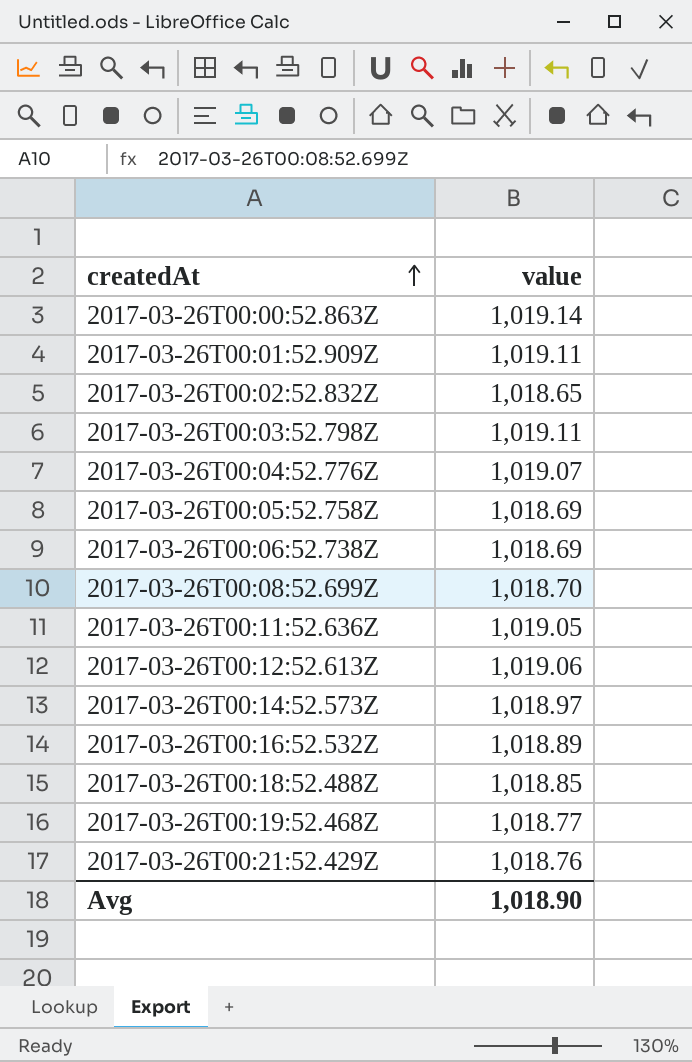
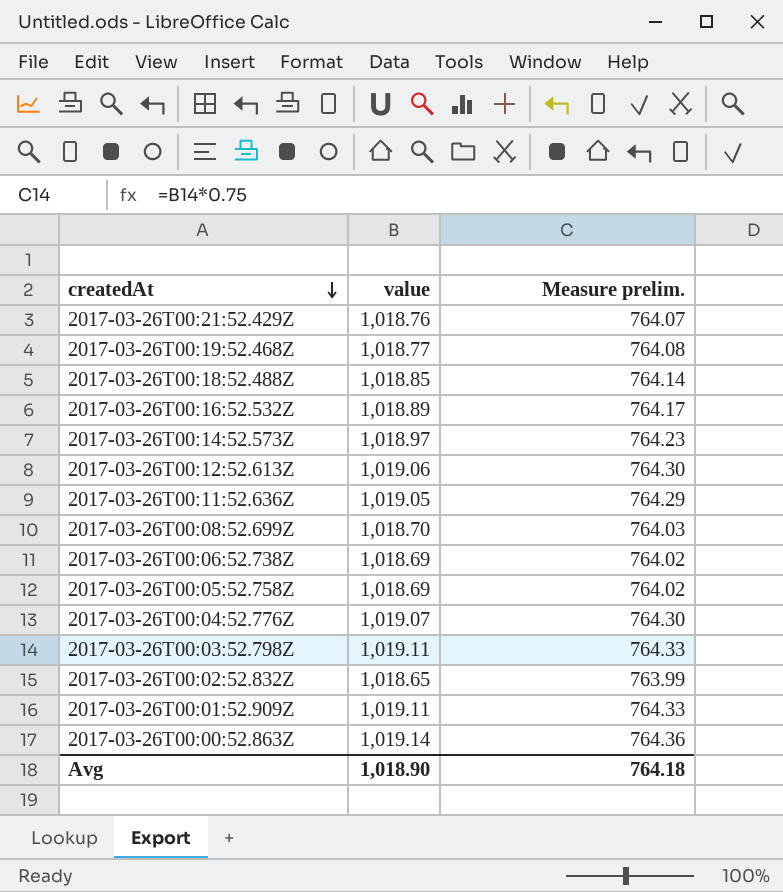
row order: createdAt ascending -> createdAt descending
column Measure prelim. | formula: none -> [value] * 0.75

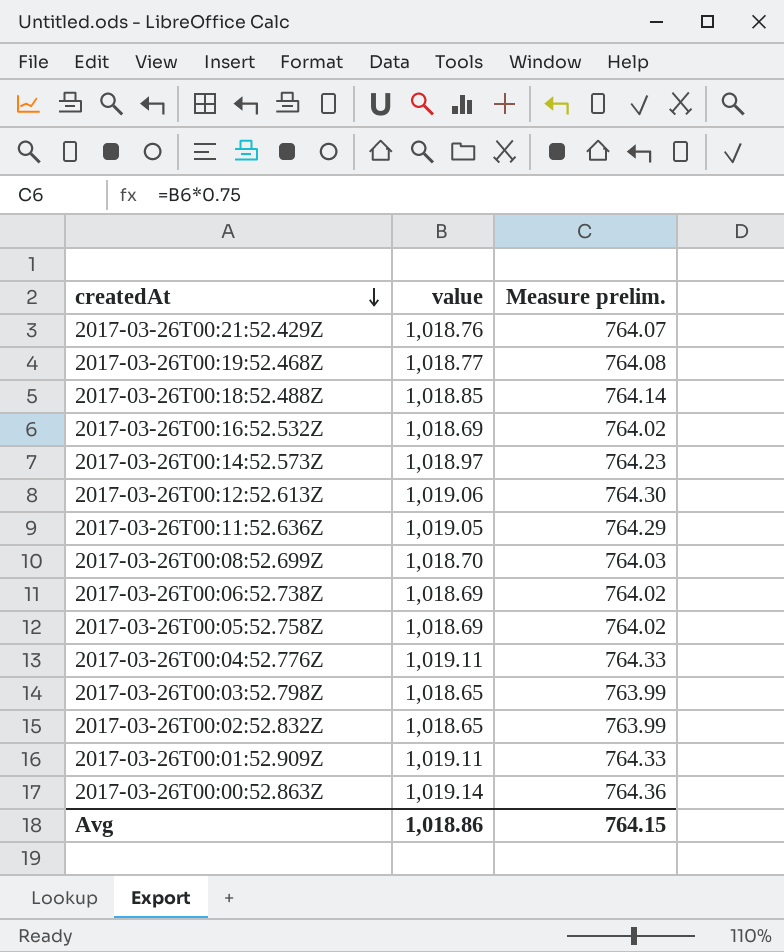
2017-03-26T00:16:52.532Z | value: 1,018.89 -> 1,018.69
2017-03-26T00:16:52.532Z | Measure prelim.: 764.17 -> 764.02
2017-03-26T00:04:52.776Z | value: 1,019.07 -> 1,019.11
2017-03-26T00:04:52.776Z | Measure prelim.: 764.30 -> 764.33
2017-03-26T00:03:52.798Z | value: 1,019.11 -> 1,018.65
2017-03-26T00:03:52.798Z | Measure prelim.: 764.33 -> 763.99
Avg | value: 1,018.90 -> 1,018.86
Avg | Measure prelim.: 764.18 -> 764.15

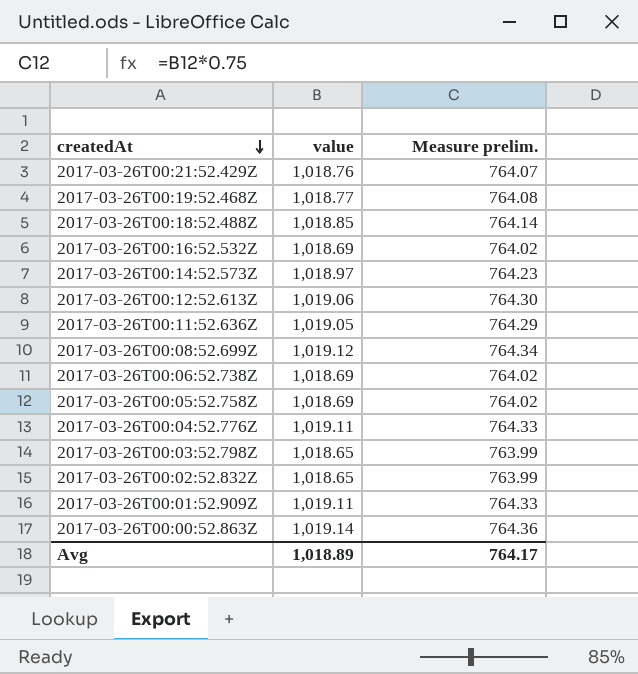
2017-03-26T00:08:52.699Z | value: 1,018.70 -> 1,019.12
2017-03-26T00:08:52.699Z | Measure prelim.: 764.03 -> 764.34
Avg | value: 1,018.86 -> 1,018.89
Avg | Measure prelim.: 764.15 -> 764.17

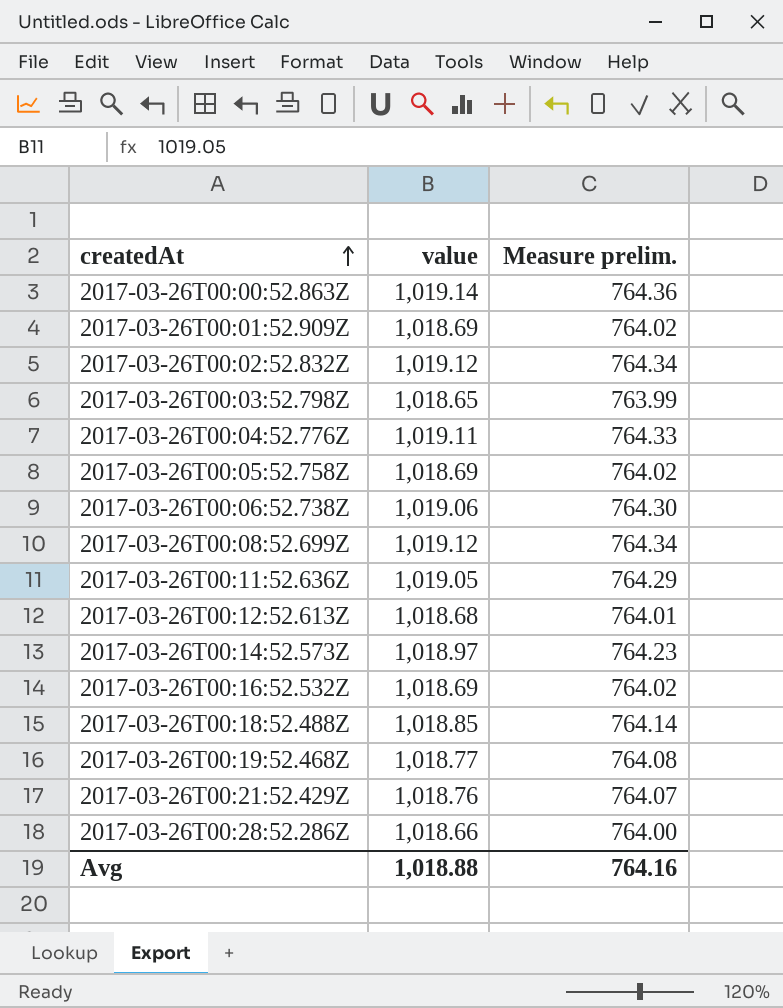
row order: createdAt descending -> createdAt ascending
2017-03-26T00:01:52.909Z | value: 1,019.11 -> 1,018.69
2017-03-26T00:01:52.909Z | Measure prelim.: 764.33 -> 764.02
2017-03-26T00:02:52.832Z | value: 1,018.65 -> 1,019.12
2017-03-26T00:02:52.832Z | Measure prelim.: 763.99 -> 764.34
2017-03-26T00:06:52.738Z | value: 1,018.69 -> 1,019.06
2017-03-26T00:06:52.738Z | Measure prelim.: 764.02 -> 764.30
2017-03-26T00:12:52.613Z | value: 1,019.06 -> 1,018.68
2017-03-26T00:12:52.613Z | Measure prelim.: 764.30 -> 764.01
row 2017-03-26T00:28:52.286Z: none -> 1,018.66 | 764.00
Avg | value: 1,018.89 -> 1,018.88
Avg | Measure prelim.: 764.17 -> 764.16

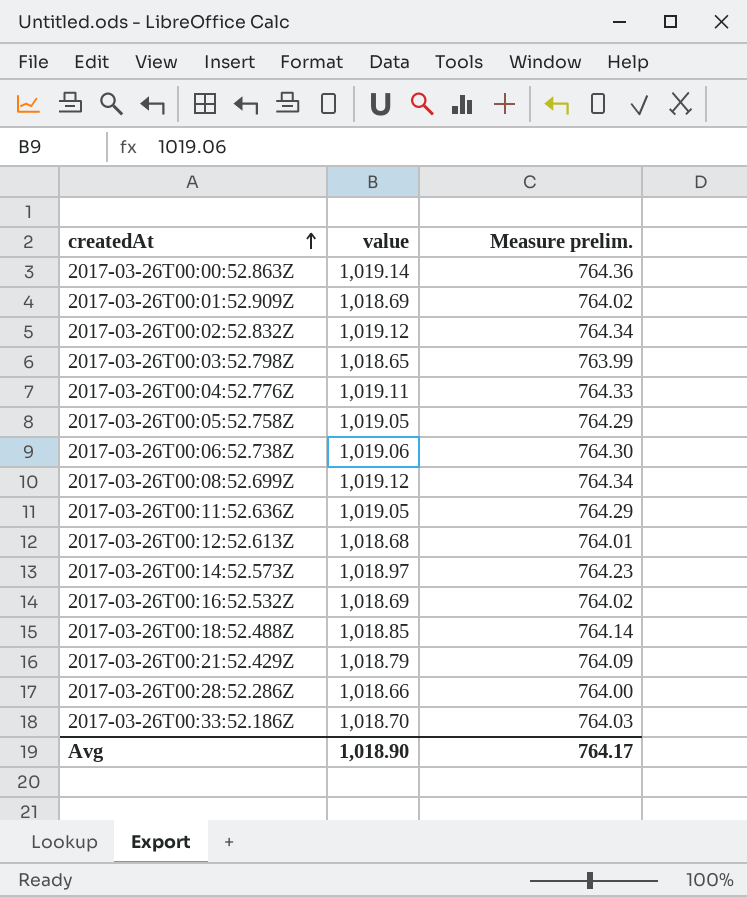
row 2017-03-26T00:19:52.468Z: 1,018.77 | 764.08 -> none
2017-03-26T00:05:52.758Z | value: 1,018.69 -> 1,019.05
2017-03-26T00:05:52.758Z | Measure prelim.: 764.02 -> 764.29
2017-03-26T00:21:52.429Z | value: 1,018.76 -> 1,018.79
2017-03-26T00:21:52.429Z | Measure prelim.: 764.07 -> 764.09
row 2017-03-26T00:33:52.186Z: none -> 1,018.70 | 764.03
Avg | value: 1,018.88 -> 1,018.90
Avg | Measure prelim.: 764.16 -> 764.17

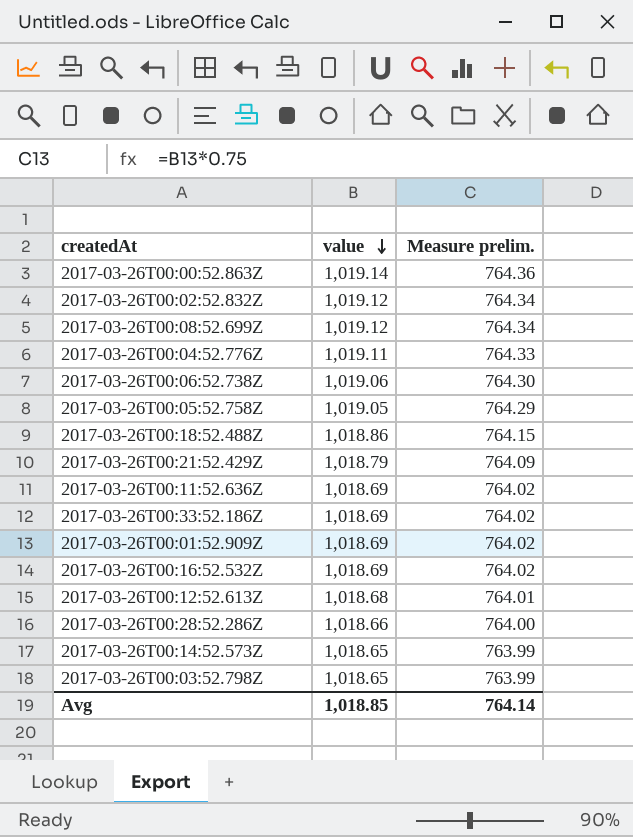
row order: createdAt ascending -> value descending
2017-03-26T00:18:52.488Z | value: 1,018.85 -> 1,018.86
2017-03-26T00:18:52.488Z | Measure prelim.: 764.14 -> 764.15
2017-03-26T00:11:52.636Z | value: 1,019.05 -> 1,018.69
2017-03-26T00:11:52.636Z | Measure prelim.: 764.29 -> 764.02
2017-03-26T00:33:52.186Z | value: 1,018.70 -> 1,018.69
2017-03-26T00:33:52.186Z | Measure prelim.: 764.03 -> 764.02
2017-03-26T00:14:52.573Z | value: 1,018.97 -> 1,018.65
2017-03-26T00:14:52.573Z | Measure prelim.: 764.23 -> 763.99
Avg | value: 1,018.90 -> 1,018.85
Avg | Measure prelim.: 764.17 -> 764.14

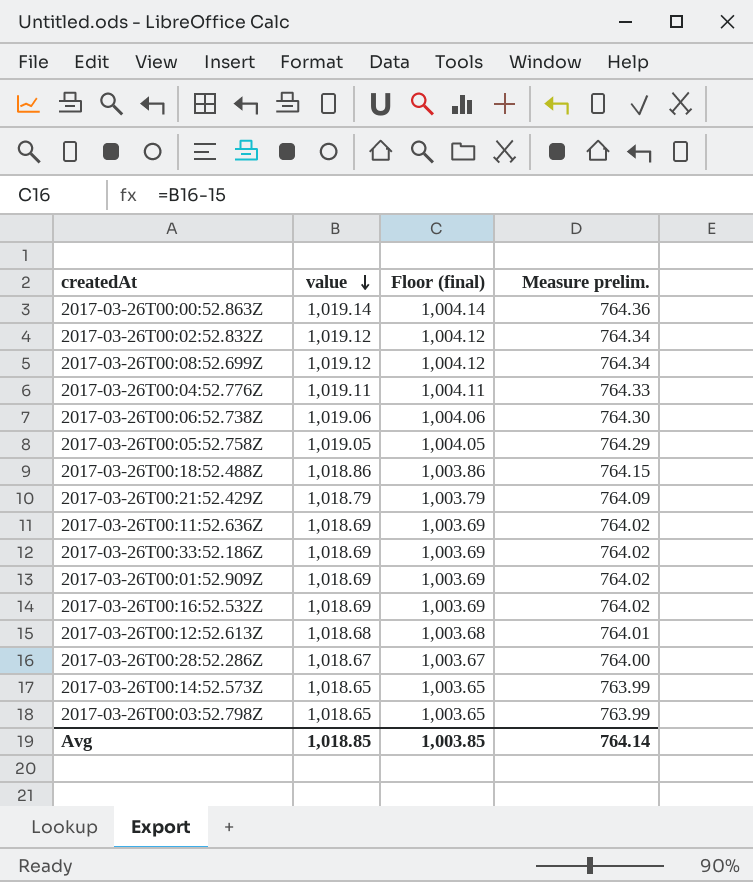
column Floor (final) | formula: none -> [value] - 15
2017-03-26T00:28:52.286Z | value: 1,018.66 -> 1,018.67

